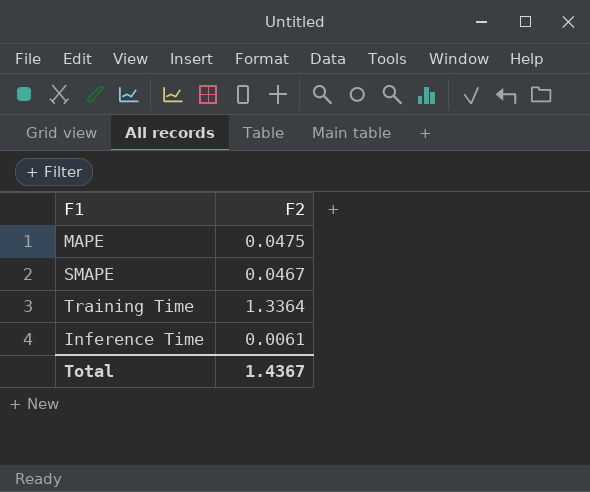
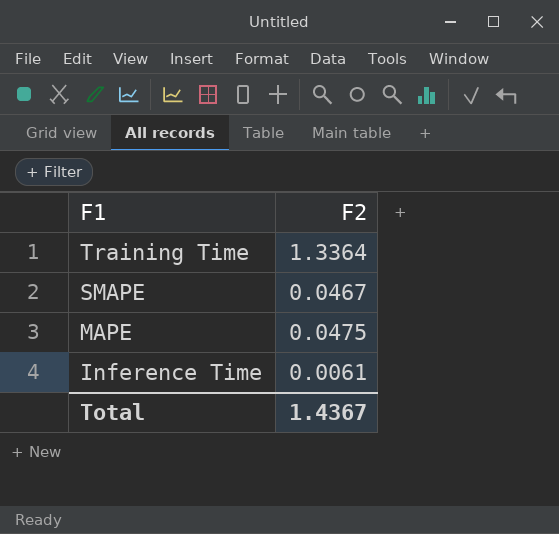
row order: none -> F1 descending

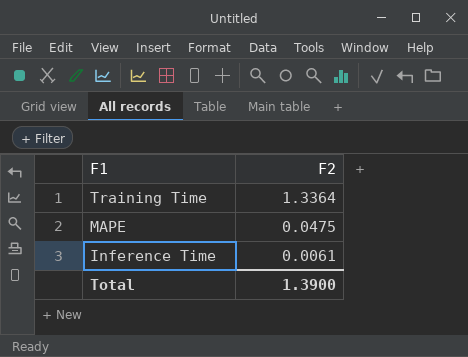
row SMAPE: 0.0467 -> none
Total | F2: 1.4367 -> 1.3900

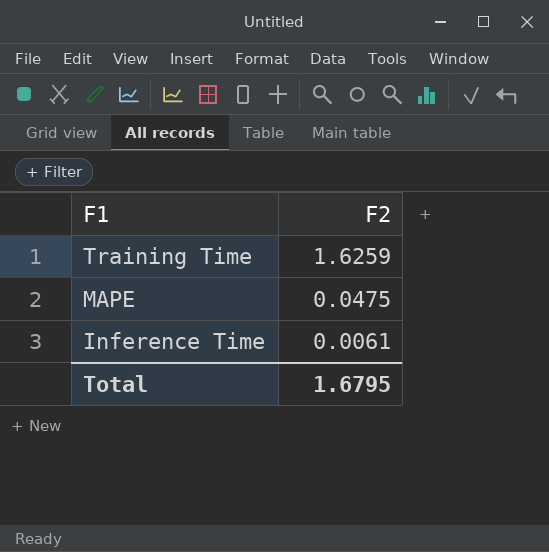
Training Time | F2: 1.3364 -> 1.6259
Total | F2: 1.3900 -> 1.6795

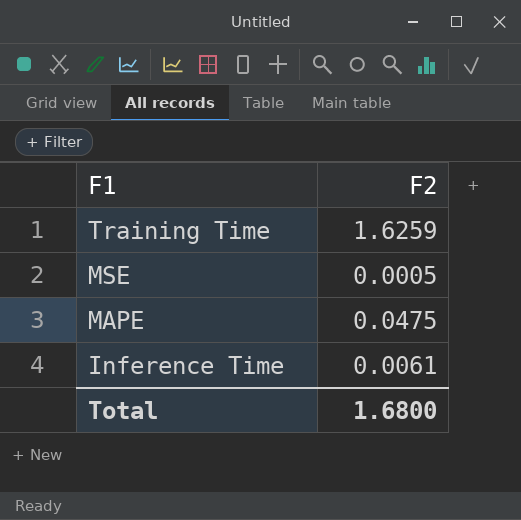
row MSE: none -> 0.0005
Total | F2: 1.6795 -> 1.6800

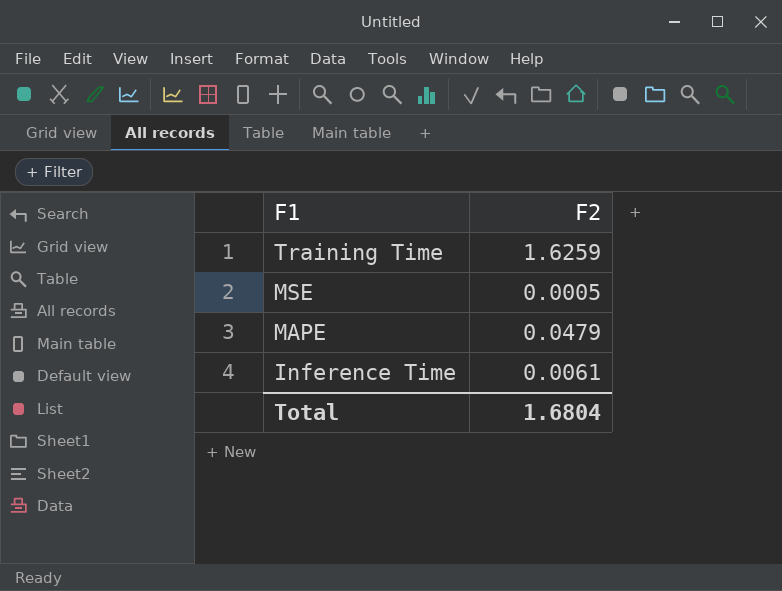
MAPE | F2: 0.0475 -> 0.0479
Total | F2: 1.6800 -> 1.6804

